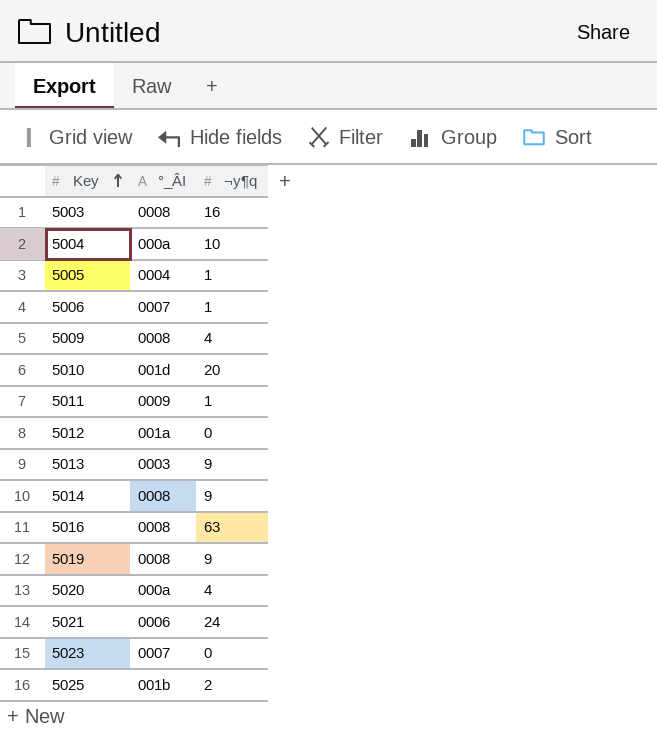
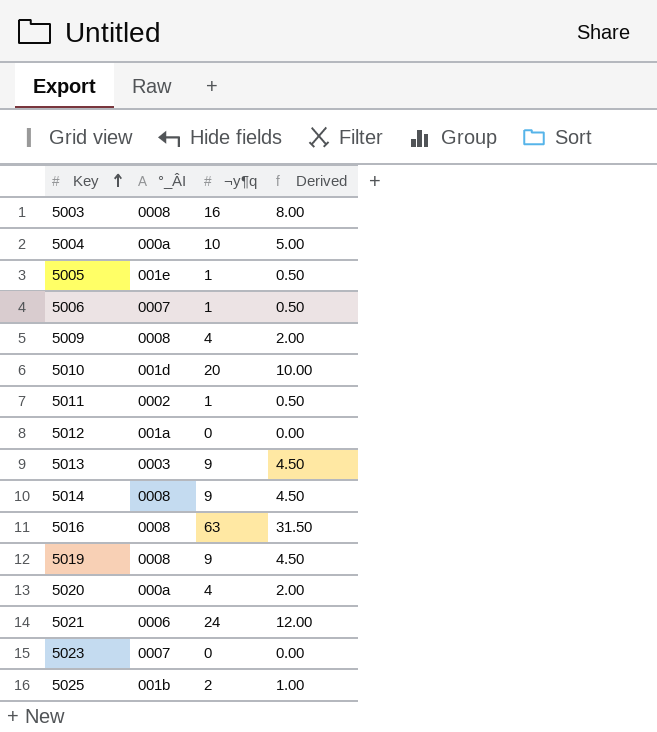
column Derived | formula: none -> [¬y¶q] * 0.5
5005 | °_ÂI: 0004 -> 001e
5011 | °_ÂI: 0009 -> 0002

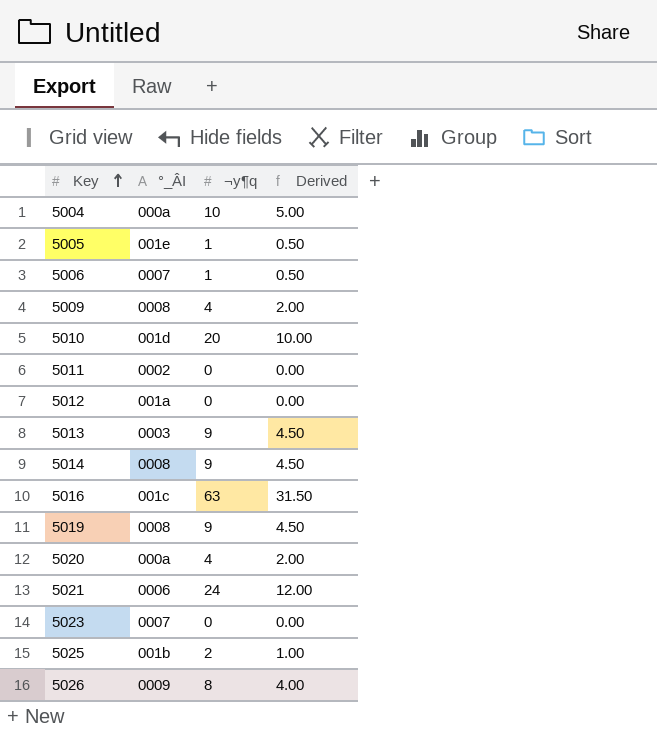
row 5003: 0008 | 16 | 8.00 -> none
5011 | ¬y¶q: 1 -> 0
5011 | Derived: 0.50 -> 0.00
5016 | °_ÂI: 0008 -> 001c
row 5026: none -> 0009 | 8 | 4.00

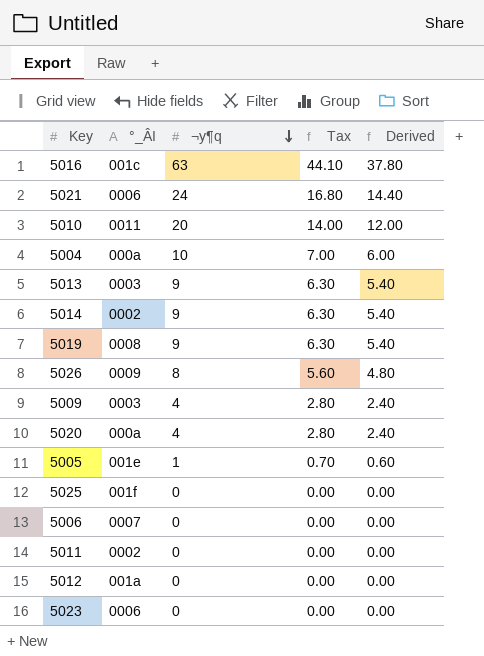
row order: Key ascending -> ¬y¶q descending
column Tax | formula: none -> [¬y¶q] * 0.7
column Derived | formula: [¬y¶q] * 0.5 -> [¬y¶q] * 0.6
5010 | °_ÂI: 001d -> 0011
5014 | °_ÂI: 0008 -> 0002
5009 | °_ÂI: 0008 -> 0003
5025 | °_ÂI: 001b -> 001f
5025 | ¬y¶q: 2 -> 0
5006 | ¬y¶q: 1 -> 0
5023 | °_ÂI: 0007 -> 0006

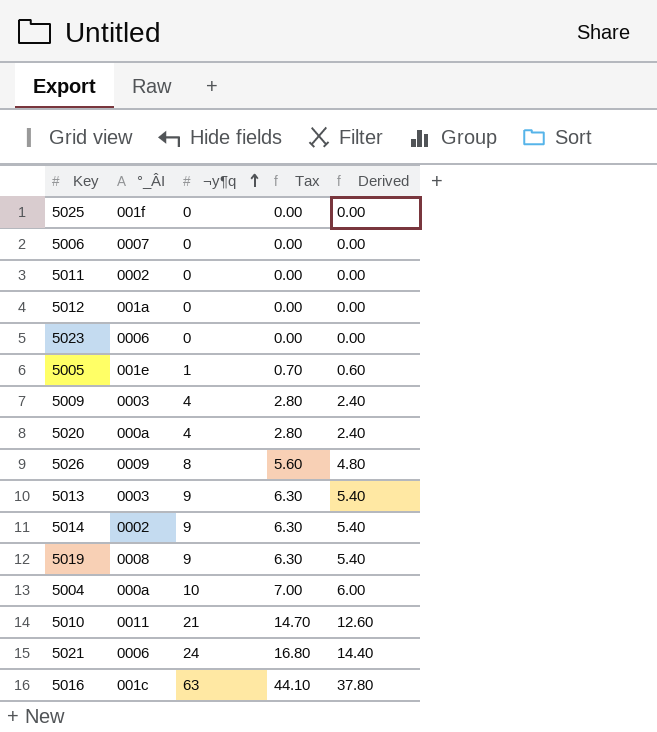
row order: ¬y¶q descending -> ¬y¶q ascending
5010 | ¬y¶q: 20 -> 21
5010 | Tax: 14.00 -> 14.70
5010 | Derived: 12.00 -> 12.60

